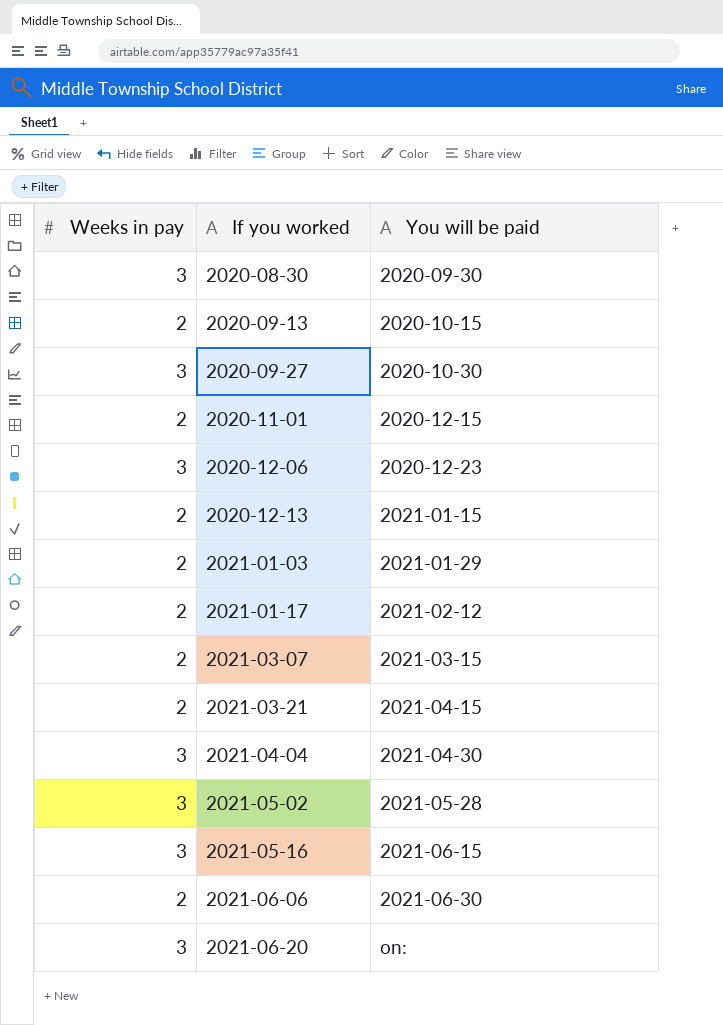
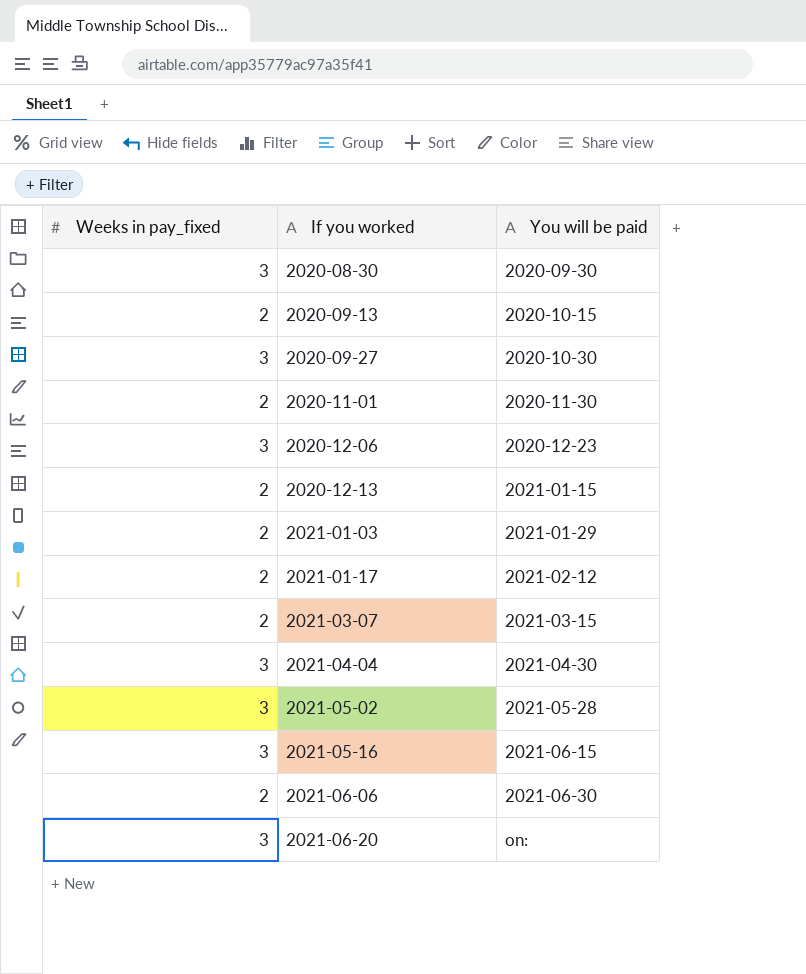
column name: Weeks in pay -> Weeks in pay_fixed
row 2021-03-21: 2 | 2021-04-15 -> none
2020-11-01 | You will be paid: 2020-12-15 -> 2020-11-30

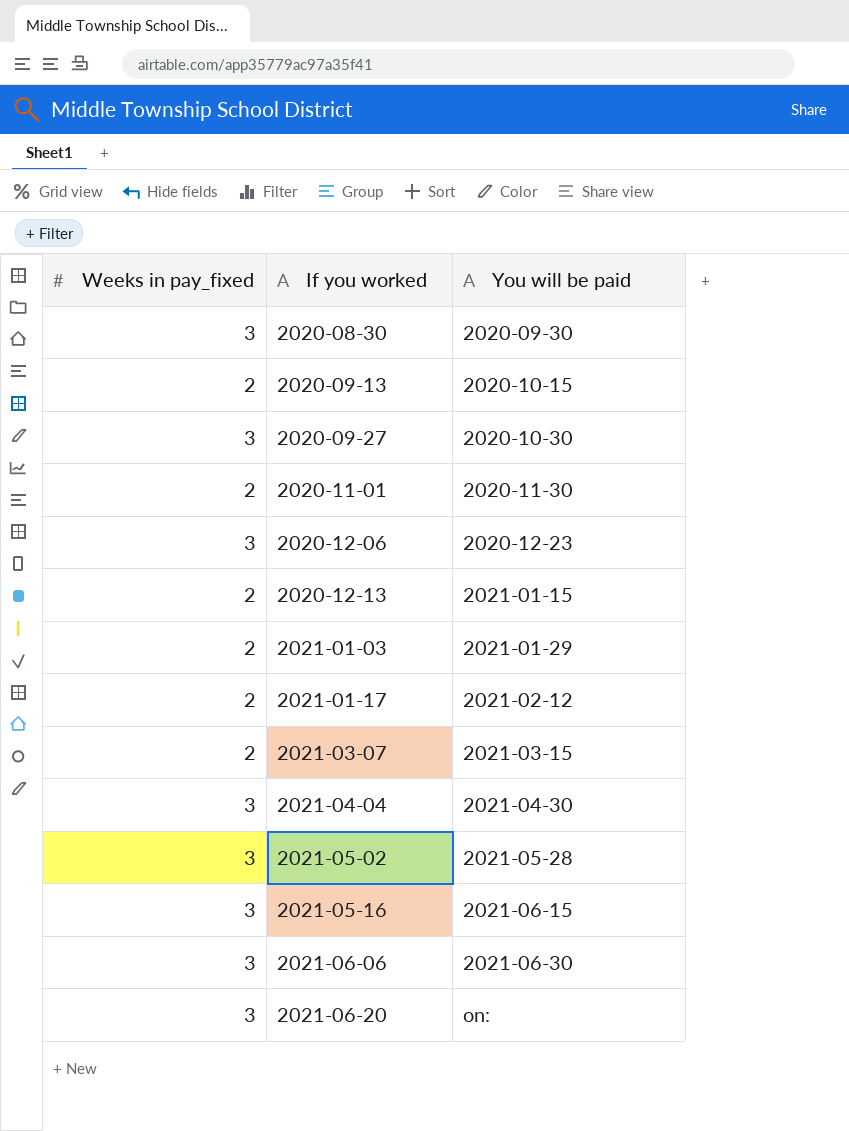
2021-06-06 | Weeks in pay_fixed: 2 -> 3

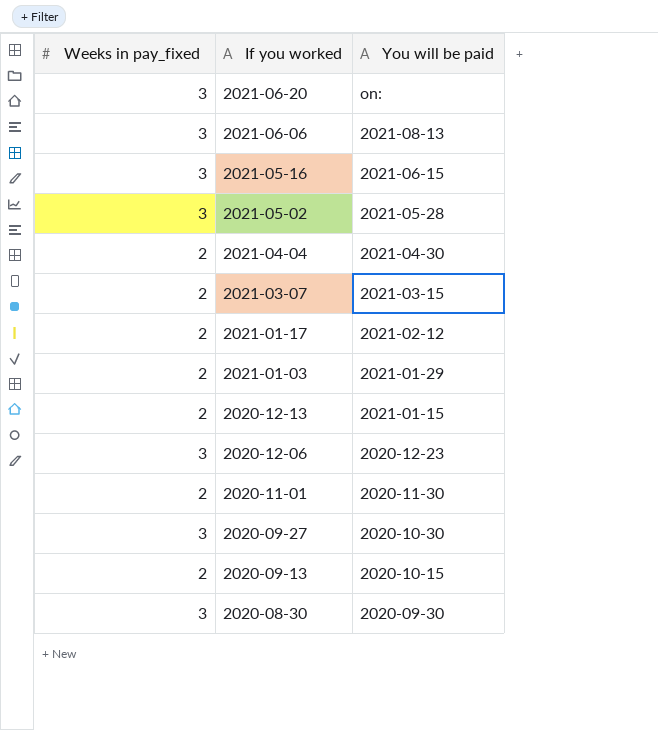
row order: If you worked ascending -> If you worked descending
2021-06-06 | You will be paid: 2021-06-30 -> 2021-08-13
2021-04-04 | Weeks in pay_fixed: 3 -> 2

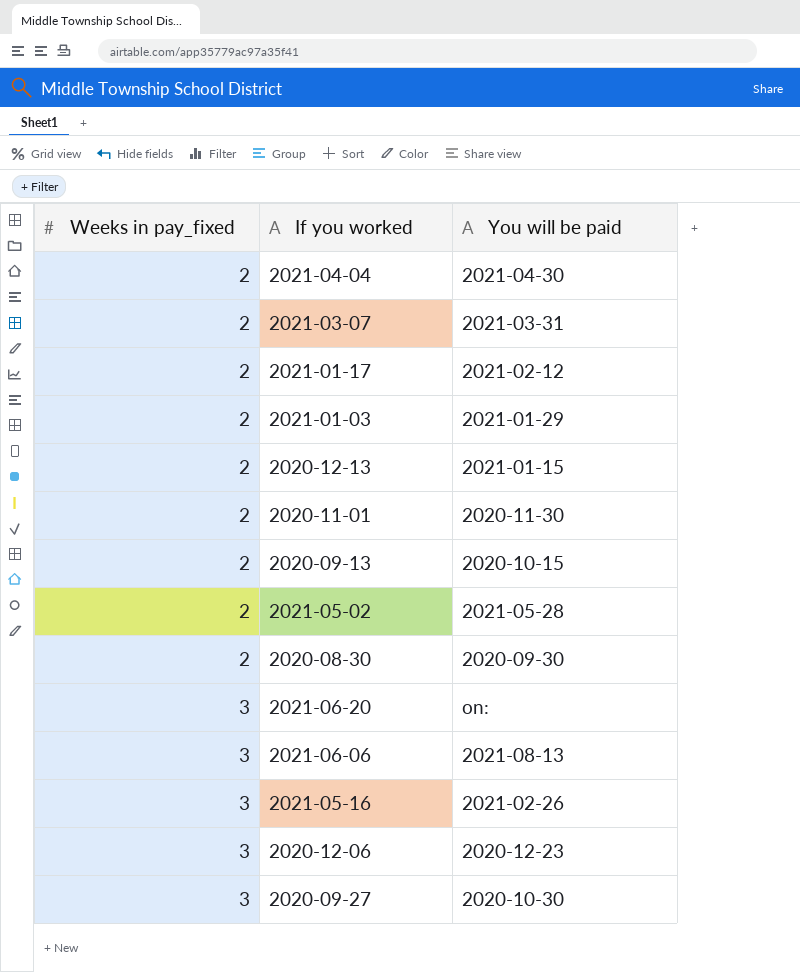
row order: If you worked descending -> Weeks in pay_fixed ascending
2021-03-07 | You will be paid: 2021-03-15 -> 2021-03-31
2021-05-02 | Weeks in pay_fixed: 3 -> 2
2020-08-30 | Weeks in pay_fixed: 3 -> 2
2021-05-16 | You will be paid: 2021-06-15 -> 2021-02-26

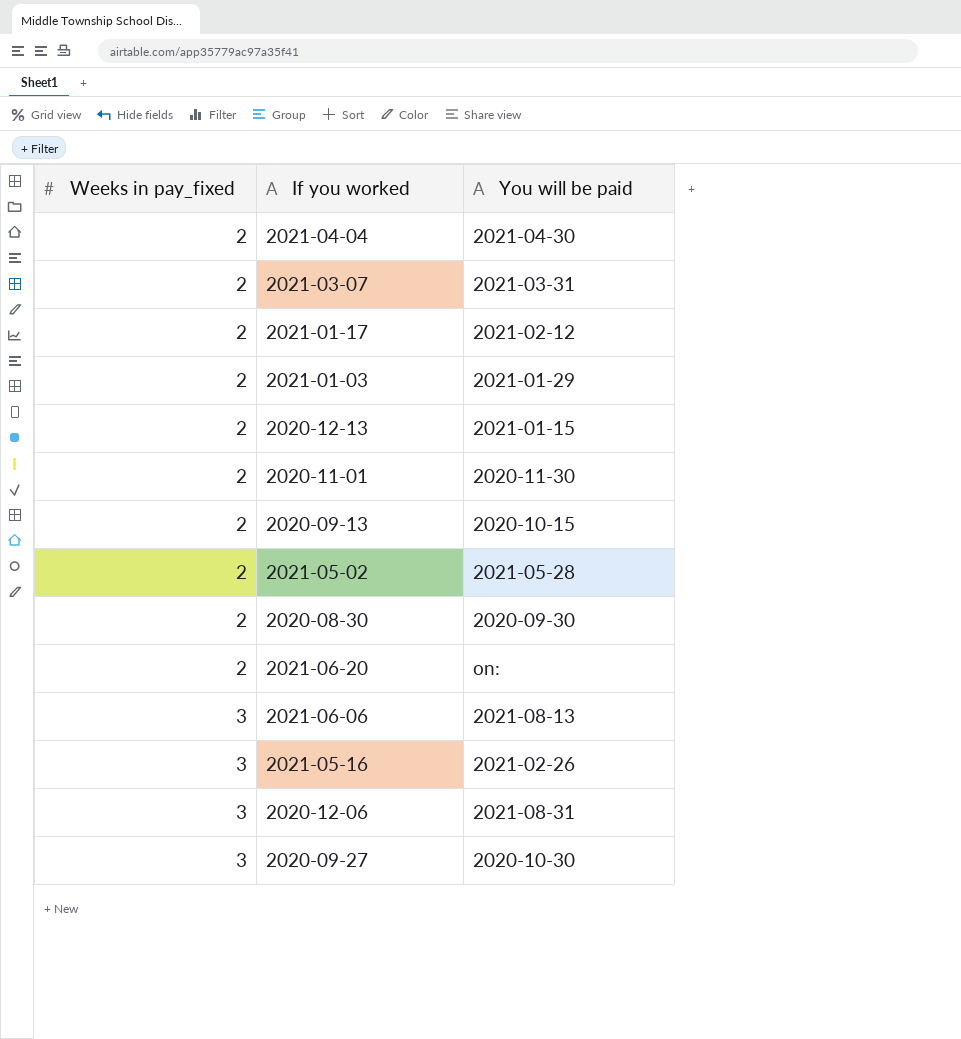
2021-06-20 | Weeks in pay_fixed: 3 -> 2
2020-12-06 | You will be paid: 2020-12-23 -> 2021-08-31

